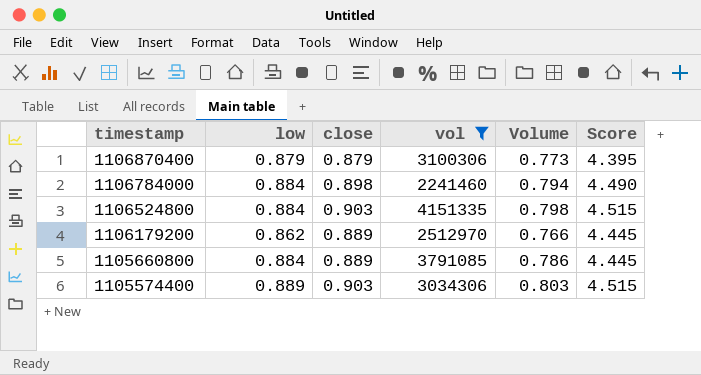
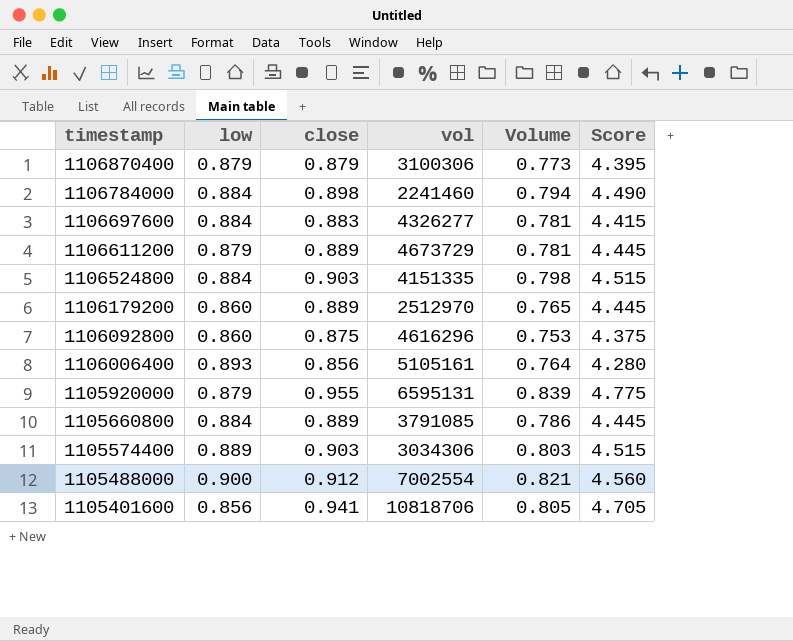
filter: vol <= 4151335 -> none
1106179200 | low: 0.862 -> 0.860
1106179200 | Volume: 0.766 -> 0.765

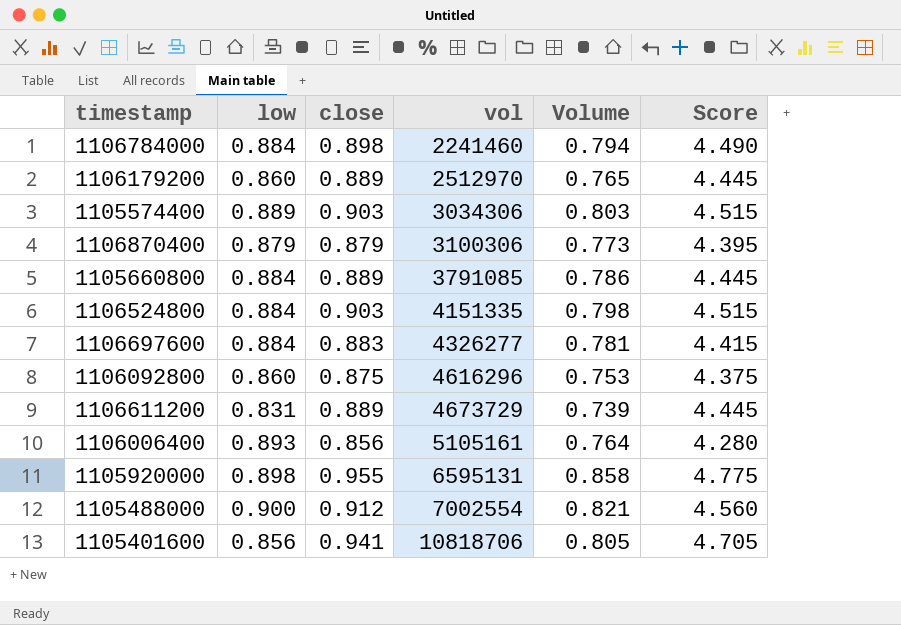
row order: timestamp descending -> vol ascending
1106611200 | low: 0.879 -> 0.831
1106611200 | Volume: 0.781 -> 0.739
1105920000 | low: 0.879 -> 0.898
1105920000 | Volume: 0.839 -> 0.858

